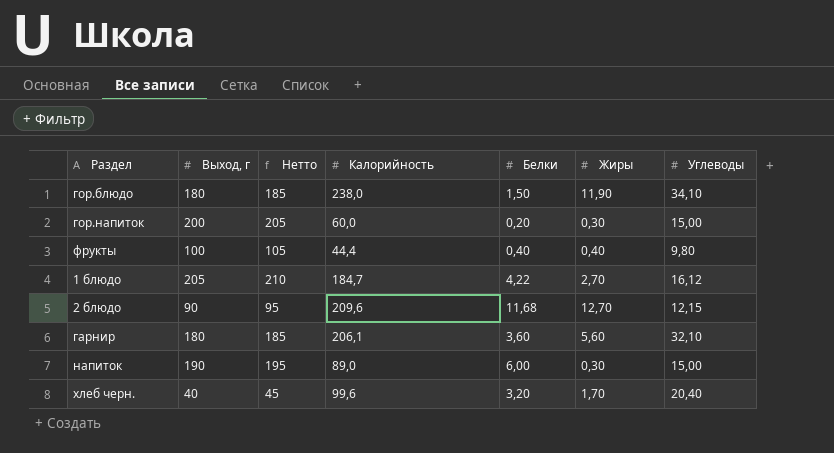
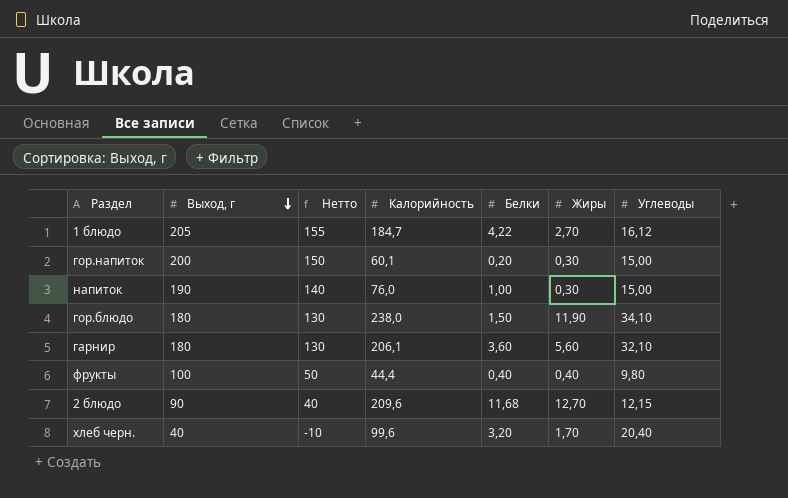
row order: none -> Выход, г descending
column Нетто | formula: [Выход, г] + 5 -> [Выход, г] - 50
гор.напиток | Калорийность: 60,0 -> 60,1
напиток | Калорийность: 89,0 -> 76,0
напиток | Белки: 6,00 -> 1,00

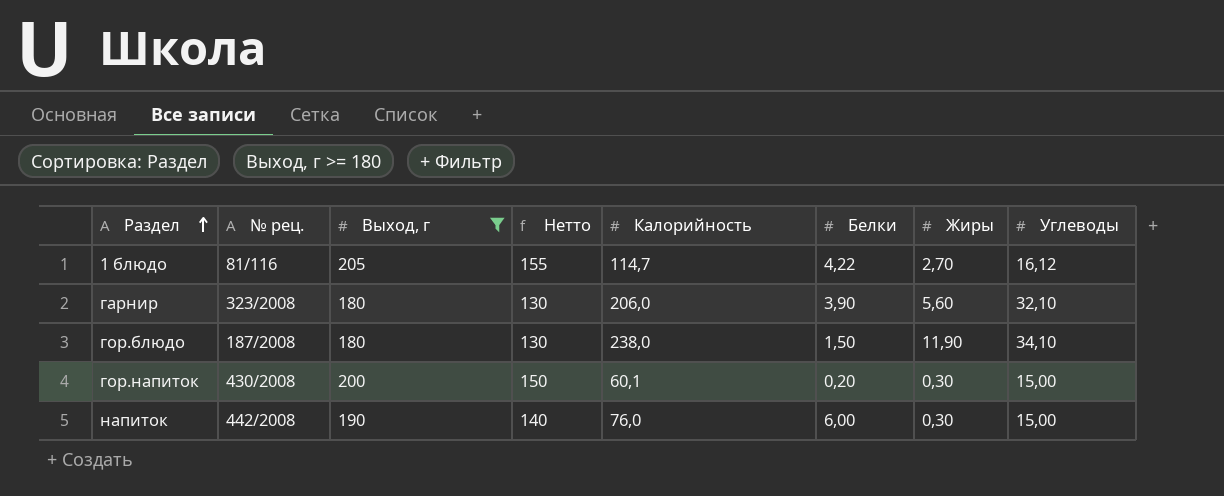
filter: none -> Выход, г >= 180
row order: Выход, г descending -> Раздел ascending
column № рец. | position: none -> 2
1 блюдо | Калорийность: 184,7 -> 114,7
гарнир | Калорийность: 206,1 -> 206,0
гарнир | Белки: 3,60 -> 3,90
напиток | Белки: 1,00 -> 6,00

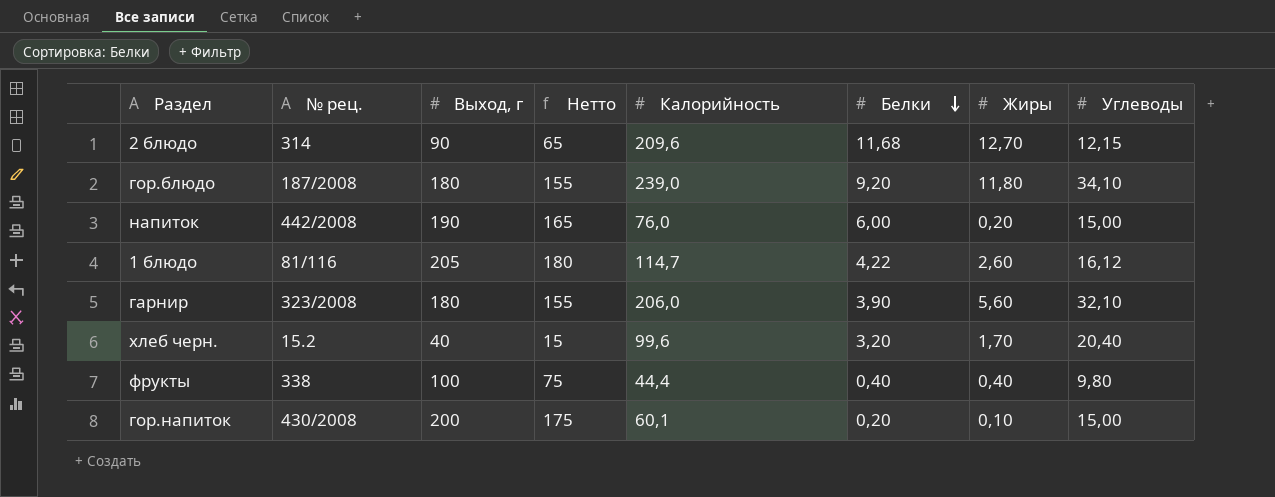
filter: Выход, г >= 180 -> none
row order: Раздел ascending -> Белки descending
column Нетто | formula: [Выход, г] - 50 -> [Выход, г] - 25
гор.блюдо | Калорийность: 238,0 -> 239,0
гор.блюдо | Белки: 1,50 -> 9,20
гор.блюдо | Жиры: 11,90 -> 11,80
напиток | Жиры: 0,30 -> 0,20
1 блюдо | Жиры: 2,70 -> 2,60
гор.напиток | Жиры: 0,30 -> 0,10

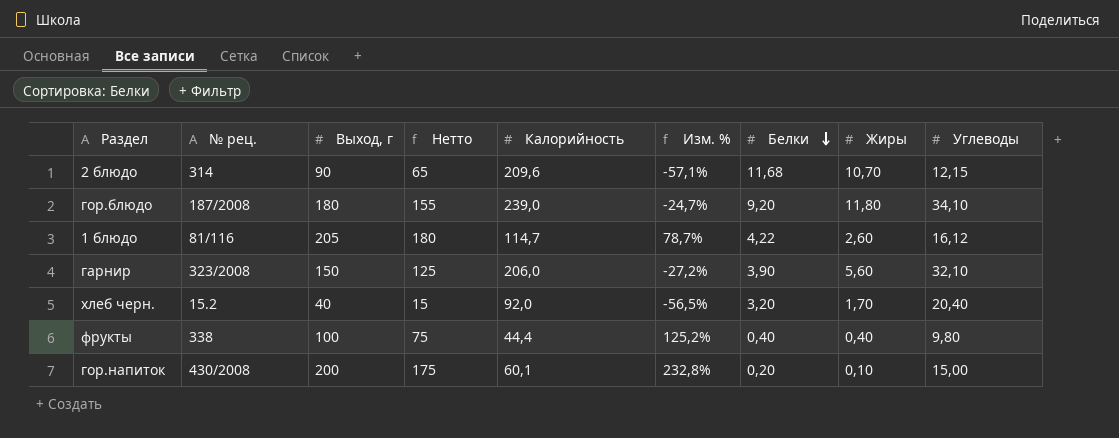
column Изм. % | formula: none -> ([Выход, г] - [Калорийность]) / [Калорийность]
row напиток: 442/2008 | 190 | 165 | 76,0 | 6,00 | 0,20 | 15,00 -> none
2 блюдо | Жиры: 12,70 -> 10,70
гарнир | Выход, г: 180 -> 150
гарнир | Нетто: 155 -> 125
хлеб черн. | Калорийность: 99,6 -> 92,0

